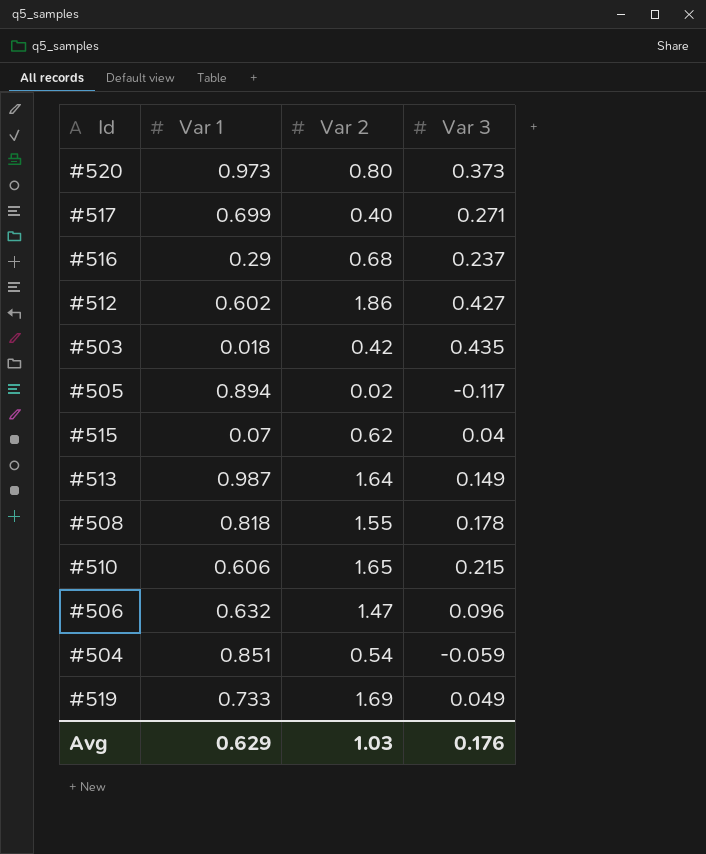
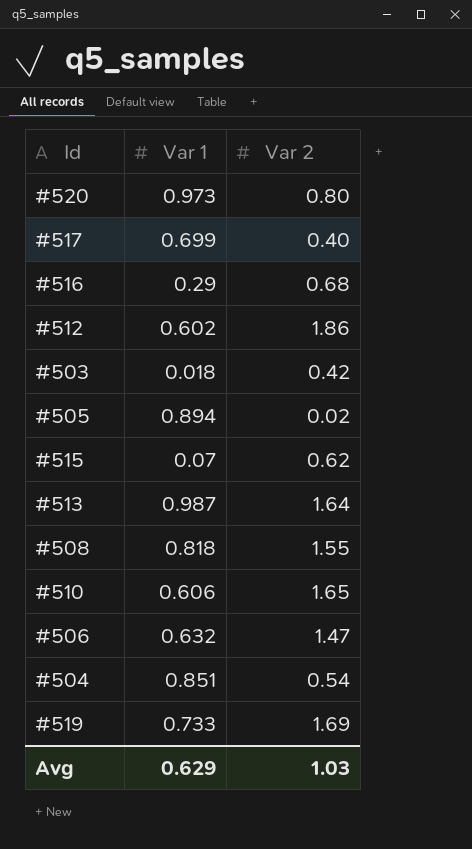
column Var 3 | position: 4 -> none

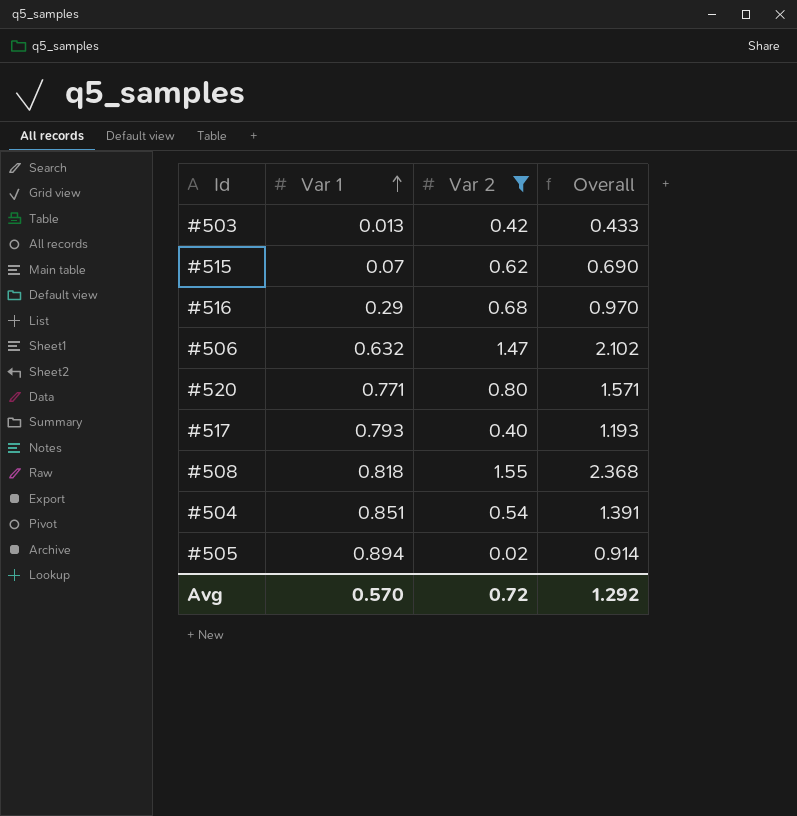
filter: none -> Var 2 <= 1.55
row order: none -> Var 1 ascending
column Overall | formula: none -> [Var 1] + [Var 2]
#503 | Var 1: 0.018 -> 0.013
#520 | Var 1: 0.973 -> 0.771
#517 | Var 1: 0.699 -> 0.793
Avg | Var 1: 0.629 -> 0.570
Avg | Var 2: 1.03 -> 0.72

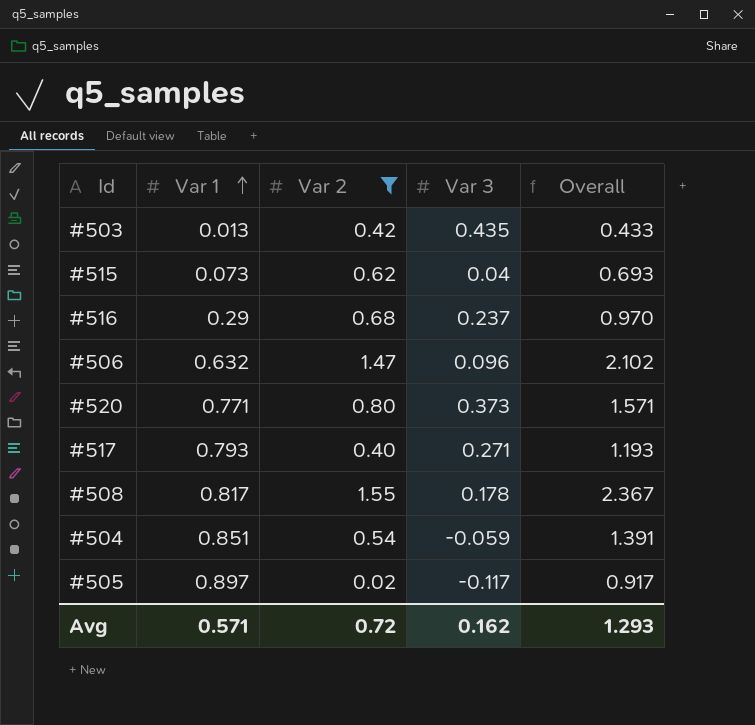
column Var 3 | position: none -> 4
#515 | Var 1: 0.07 -> 0.073
#515 | Overall: 0.690 -> 0.693
#508 | Var 1: 0.818 -> 0.817
#508 | Overall: 2.368 -> 2.367
#505 | Var 1: 0.894 -> 0.897
#505 | Overall: 0.914 -> 0.917
Avg | Var 1: 0.570 -> 0.571
Avg | Overall: 1.292 -> 1.293

